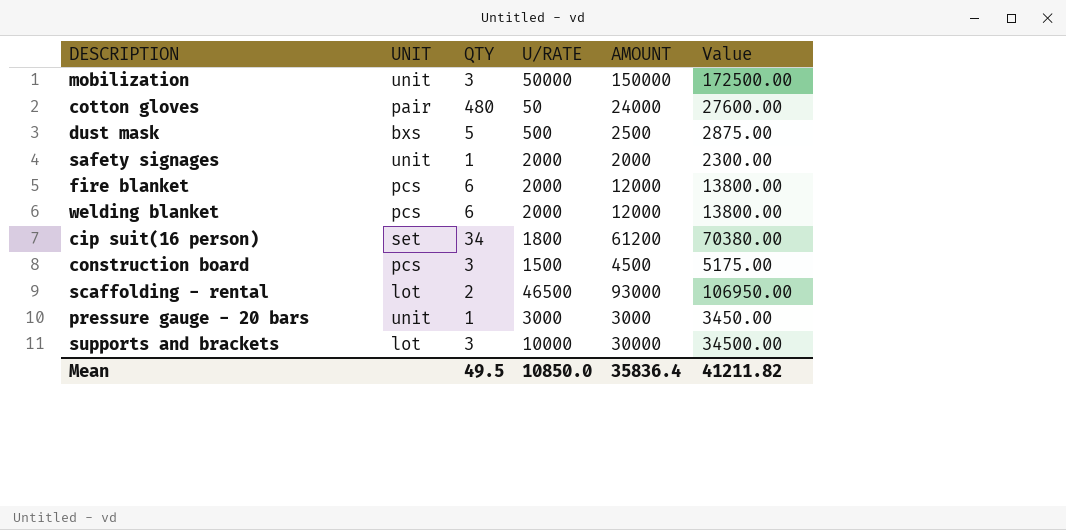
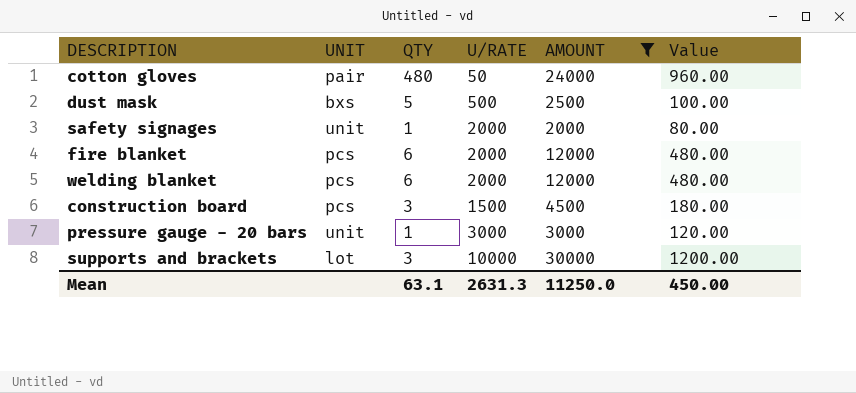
filter: none -> AMOUNT <= 30000
column Value | formula: [AMOUNT] * 1.15 -> [AMOUNT] * 0.04
Mean | QTY: 49.5 -> 63.1
Mean | U/RATE: 10850.0 -> 2631.3
Mean | AMOUNT: 35836.4 -> 11250.0
Mean | Value: 41211.82 -> 450.00

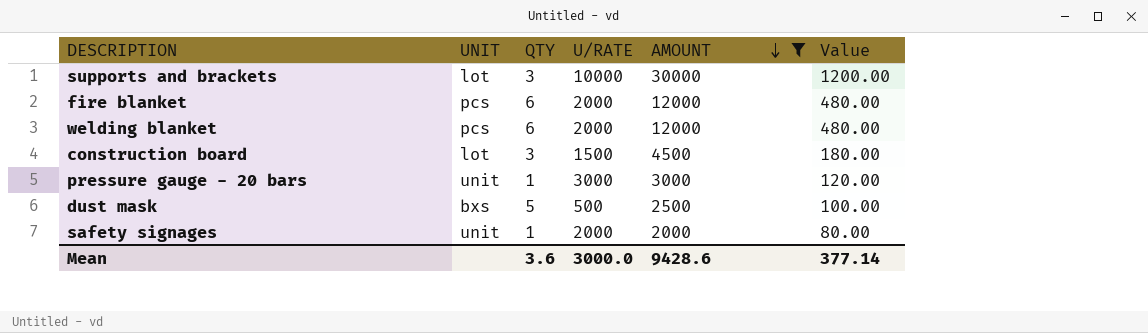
row order: none -> AMOUNT descending
row cotton gloves: pair | 480 | 50 | 24000 | 960.00 -> none
construction board | UNIT: pcs -> lot
Mean | QTY: 63.1 -> 3.6
Mean | U/RATE: 2631.3 -> 3000.0
Mean | AMOUNT: 11250.0 -> 9428.6
Mean | Value: 450.00 -> 377.14

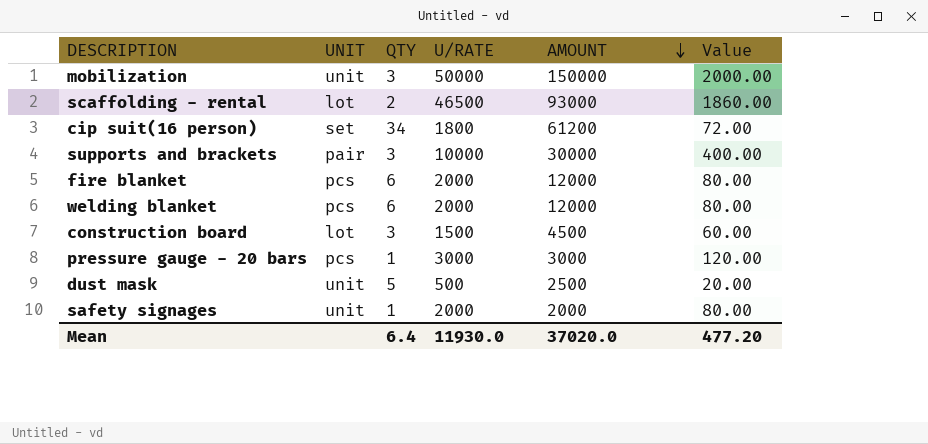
filter: AMOUNT <= 30000 -> none
column Value | formula: [AMOUNT] * 0.04 -> [U/RATE] * 0.04
supports and brackets | UNIT: lot -> pair
pressure gauge - 20 bars | UNIT: unit -> pcs
dust mask | UNIT: bxs -> unit
Mean | QTY: 3.6 -> 6.4
Mean | U/RATE: 3000.0 -> 11930.0
Mean | AMOUNT: 9428.6 -> 37020.0
Mean | Value: 377.14 -> 477.20

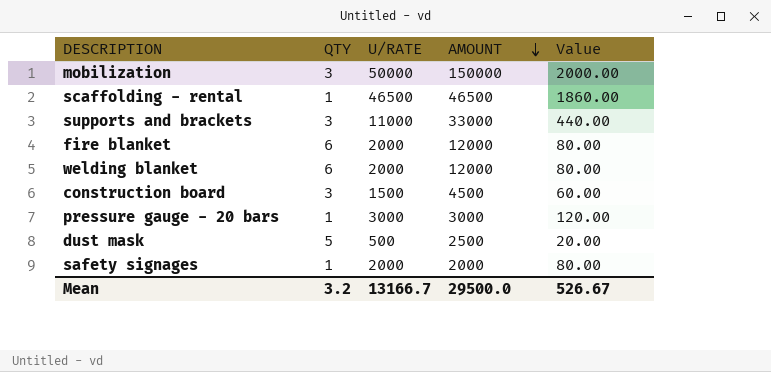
column UNIT | position: 2 -> none
row cip suit(16 person): set | 34 | 1800 | 61200 | 72.00 -> none
scaffolding - rental | QTY: 2 -> 1
scaffolding - rental | AMOUNT: 93000 -> 46500
supports and brackets | U/RATE: 10000 -> 11000
supports and brackets | AMOUNT: 30000 -> 33000
supports and brackets | Value: 400.00 -> 440.00
Mean | QTY: 6.4 -> 3.2
Mean | U/RATE: 11930.0 -> 13166.7
Mean | AMOUNT: 37020.0 -> 29500.0
Mean | Value: 477.20 -> 526.67

